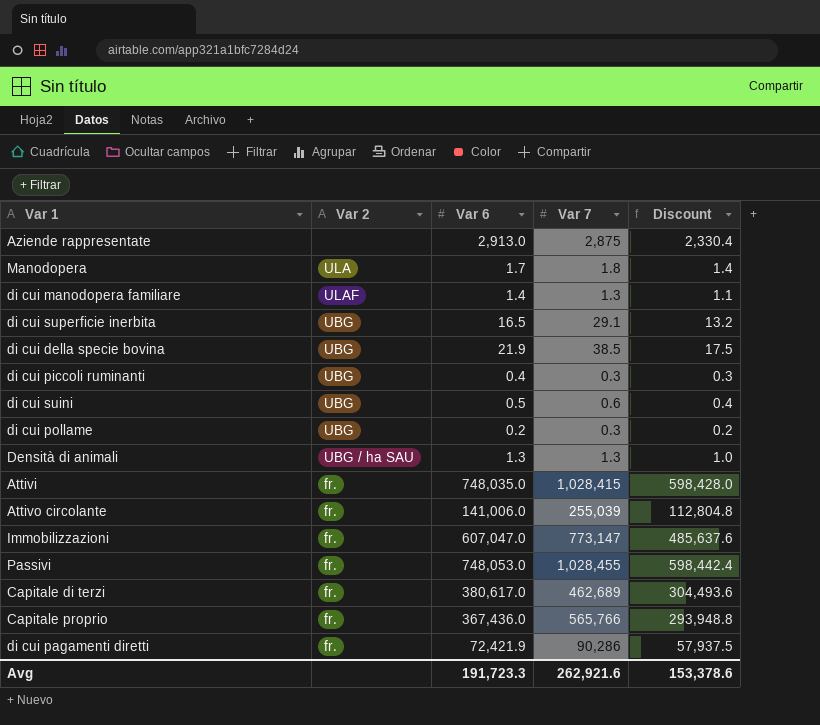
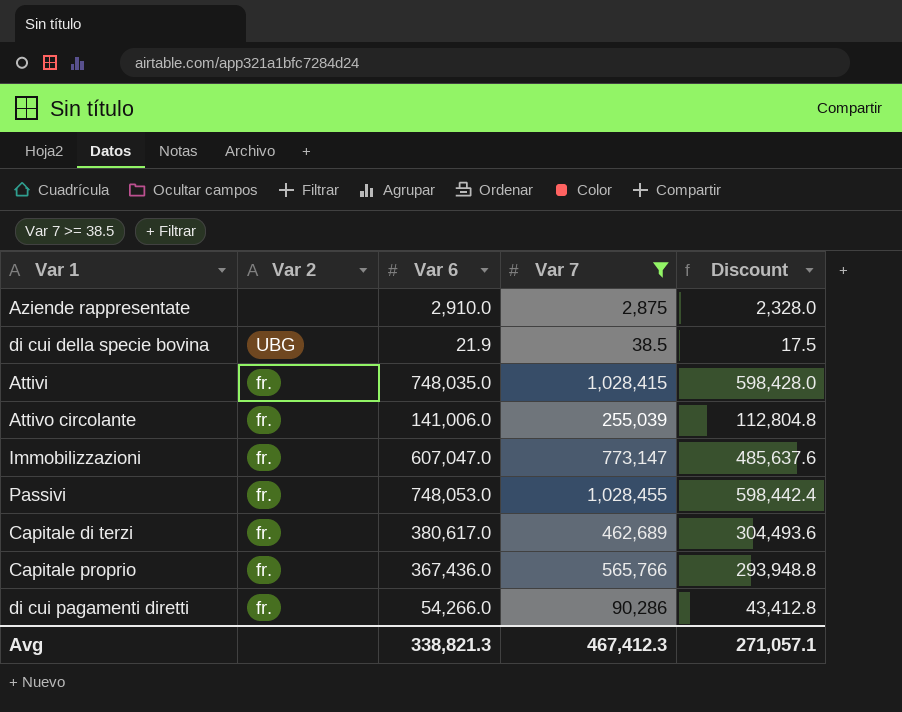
filter: none -> Var 7 >= 38.5
Aziende rappresentate | Var 6: 2,913.0 -> 2,910.0
Aziende rappresentate | Discount: 2,330.4 -> 2,328.0
di cui pagamenti diretti | Var 6: 72,421.9 -> 54,266.0
di cui pagamenti diretti | Discount: 57,937.5 -> 43,412.8
Avg | Var 6: 191,723.3 -> 338,821.3
Avg | Var 7: 262,921.6 -> 467,412.3
Avg | Discount: 153,378.6 -> 271,057.1

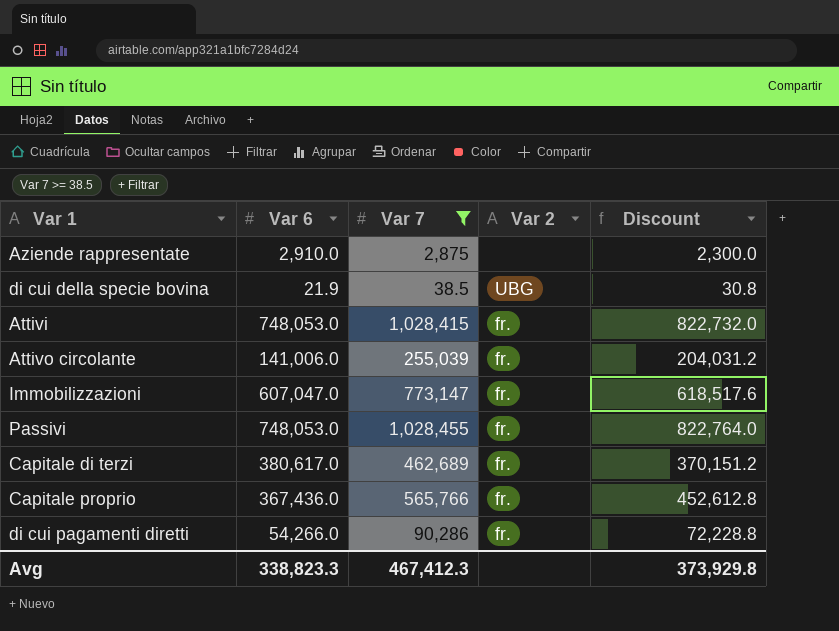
column Var 2 | position: 2 -> 4
column Discount | formula: [Var 6] * 0.8 -> [Var 7] * 0.8
Attivi | Var 6: 748,035.0 -> 748,053.0
Avg | Var 6: 338,821.3 -> 338,823.3
Avg | Discount: 271,057.1 -> 373,929.8

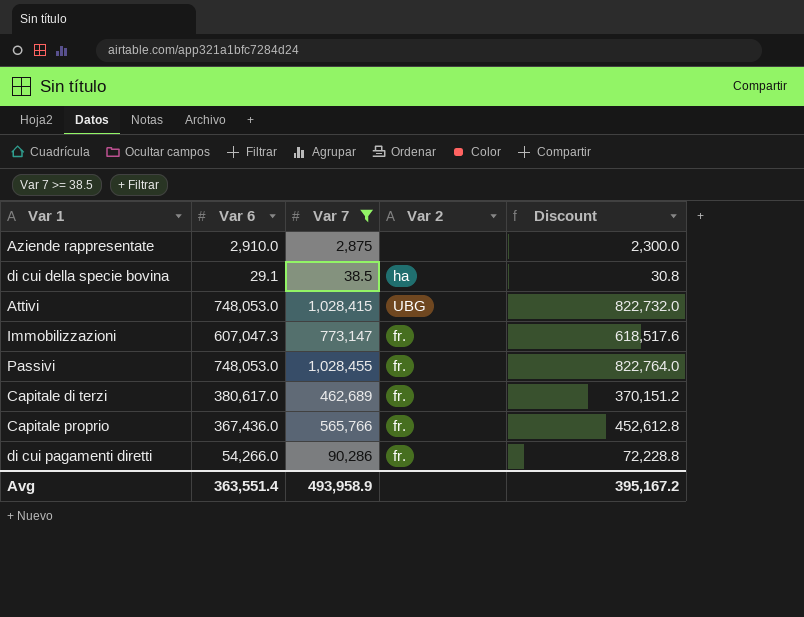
row Attivo circolante: 141,006.0 | 255,039 | fr. | 204,031.2 -> none
di cui della specie bovina | Var 6: 21.9 -> 29.1
di cui della specie bovina | Var 2: UBG -> ha
Attivi | Var 2: fr. -> UBG
Immobilizzazioni | Var 6: 607,047.0 -> 607,047.3
Avg | Var 6: 338,823.3 -> 363,551.4
Avg | Var 7: 467,412.3 -> 493,958.9
Avg | Discount: 373,929.8 -> 395,167.2

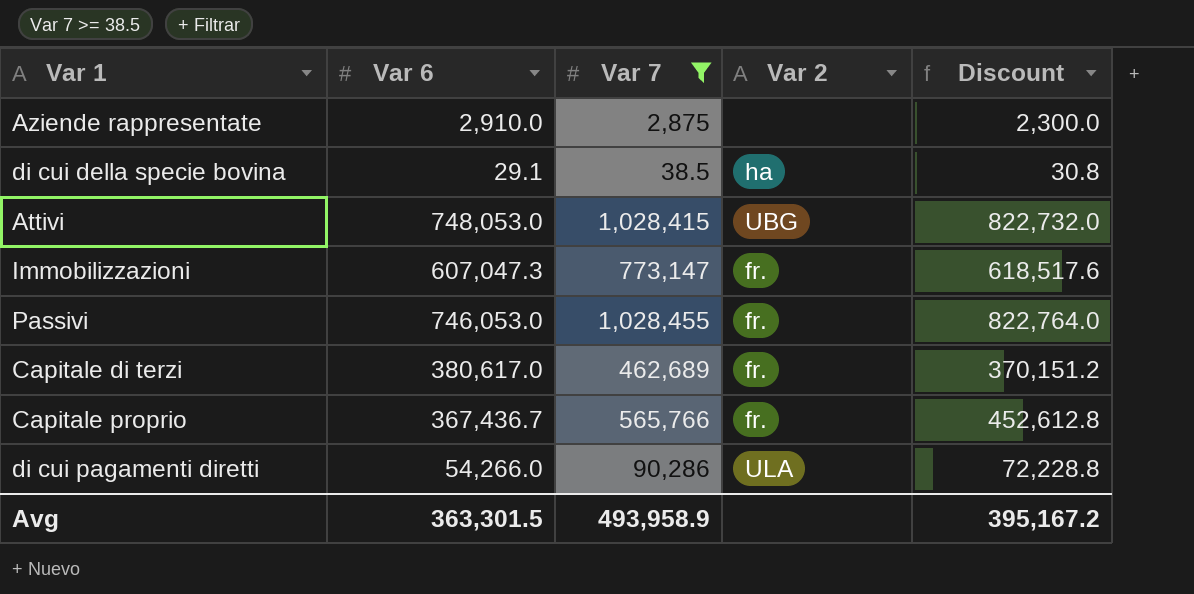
Passivi | Var 6: 748,053.0 -> 746,053.0
Capitale proprio | Var 6: 367,436.0 -> 367,436.7
di cui pagamenti diretti | Var 2: fr. -> ULA
Avg | Var 6: 363,551.4 -> 363,301.5

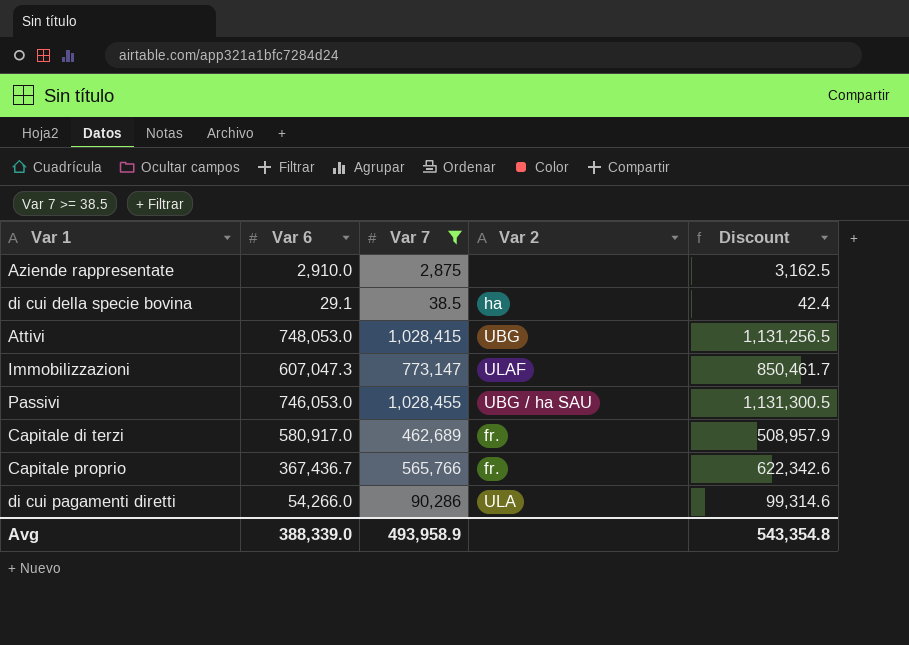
column Discount | formula: [Var 7] * 0.8 -> [Var 7] * 1.1
Immobilizzazioni | Var 2: fr. -> ULAF
Passivi | Var 2: fr. -> UBG / ha SAU
Capitale di terzi | Var 6: 380,617.0 -> 580,917.0
Avg | Var 6: 363,301.5 -> 388,339.0
Avg | Discount: 395,167.2 -> 543,354.8

